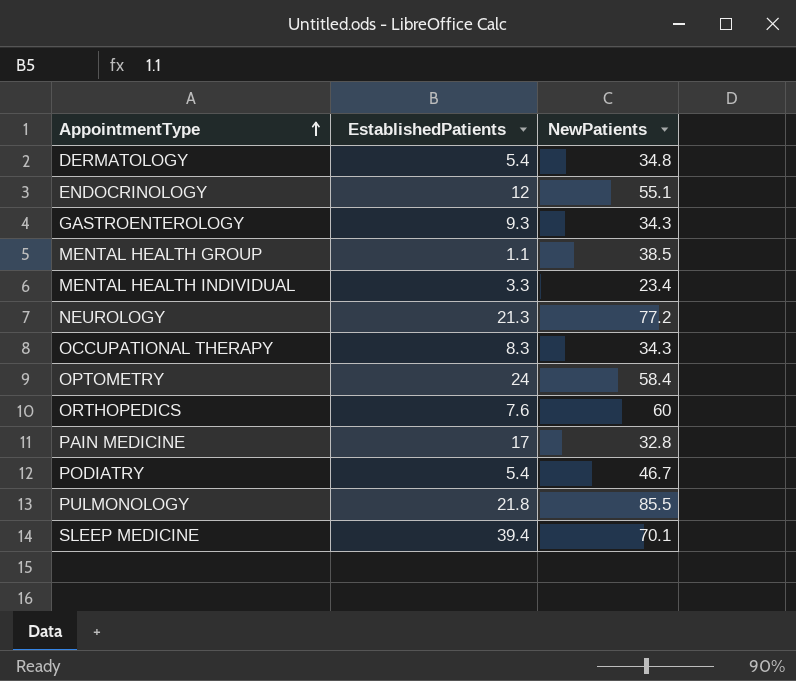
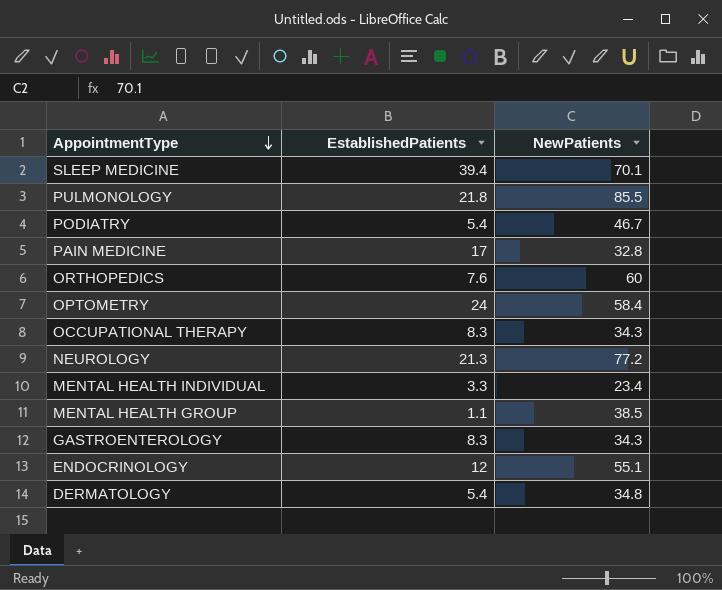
row order: AppointmentType ascending -> AppointmentType descending
GASTROENTEROLOGY | EstablishedPatients: 9.3 -> 8.3

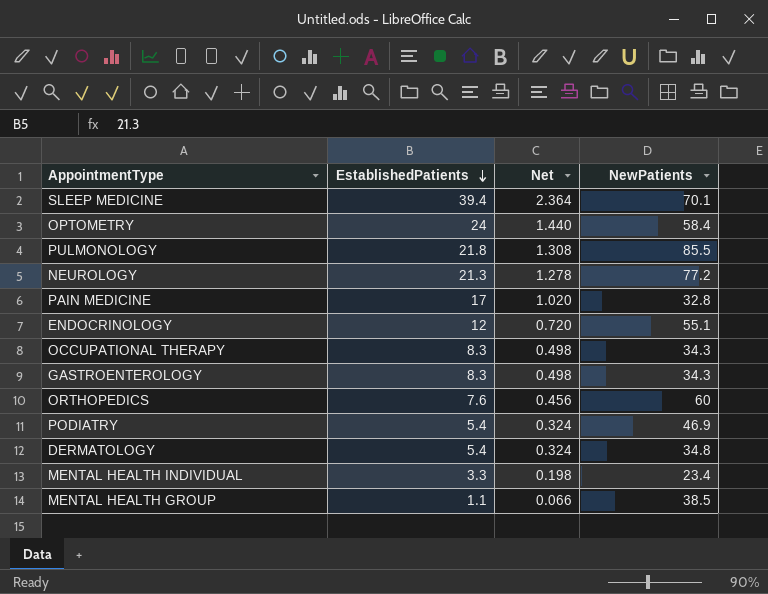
row order: AppointmentType descending -> EstablishedPatients descending
column Net | formula: none -> [EstablishedPatients] * 0.06
PODIATRY | NewPatients: 46.7 -> 46.9

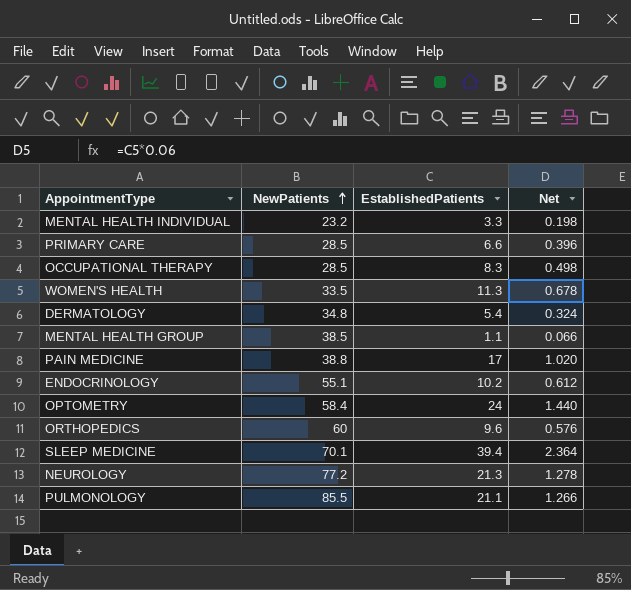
row order: EstablishedPatients descending -> NewPatients ascending
column NewPatients | position: 4 -> 2
row GASTROENTEROLOGY: 8.3 | 0.498 | 34.3 -> none
row PODIATRY: 5.4 | 0.324 | 46.9 -> none
MENTAL HEALTH INDIVIDUAL | NewPatients: 23.4 -> 23.2
row PRIMARY CARE: none -> 28.5 | 6.6 | 0.396
OCCUPATIONAL THERAPY | NewPatients: 34.3 -> 28.5
row WOMEN'S HEALTH: none -> 33.5 | 11.3 | 0.678
PAIN MEDICINE | NewPatients: 32.8 -> 38.8
ENDOCRINOLOGY | EstablishedPatients: 12 -> 10.2
ENDOCRINOLOGY | Net: 0.720 -> 0.612
ORTHOPEDICS | EstablishedPatients: 7.6 -> 9.6
ORTHOPEDICS | Net: 0.456 -> 0.576
PULMONOLOGY | EstablishedPatients: 21.8 -> 21.1
PULMONOLOGY | Net: 1.308 -> 1.266

